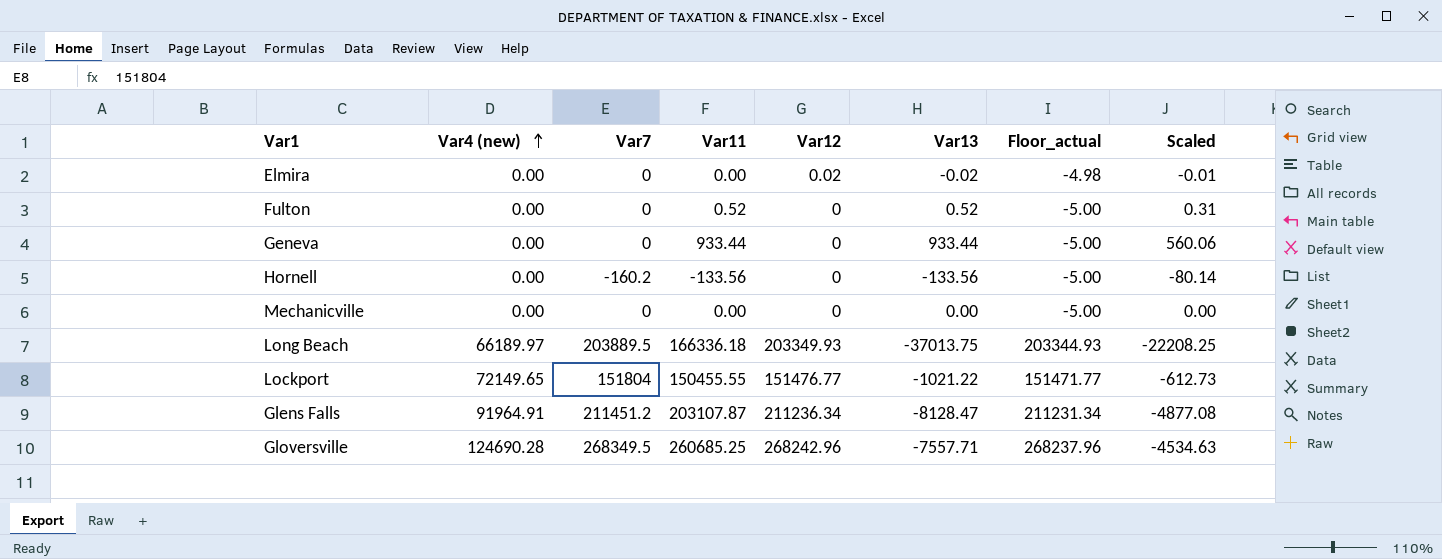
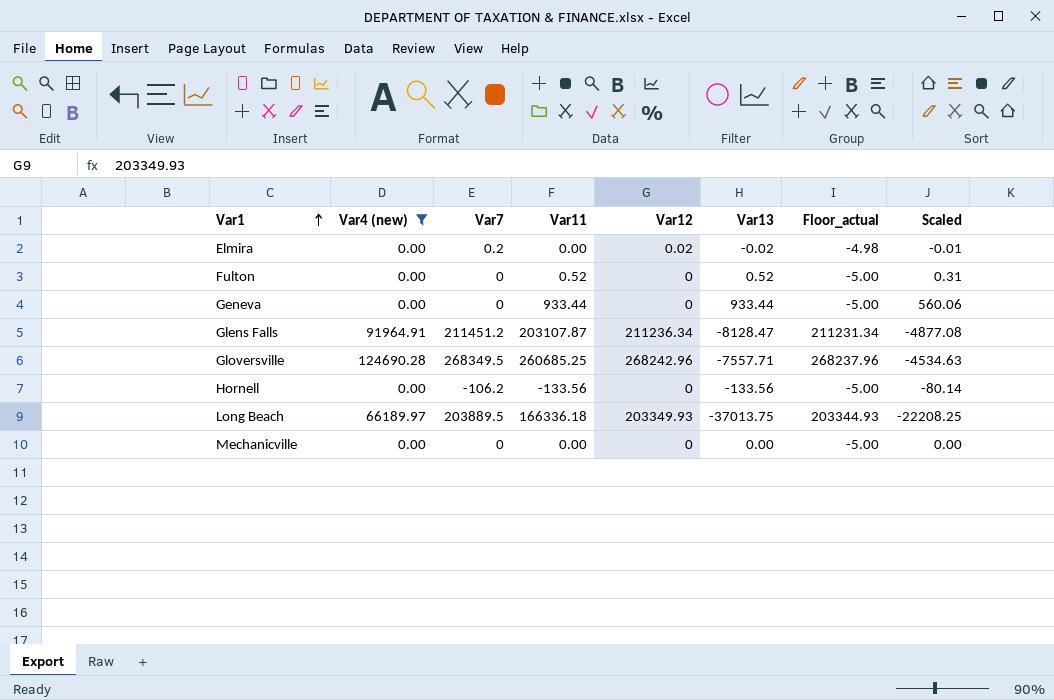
filter: none -> Var4 (new) != 72149.65
row order: Var4 (new) ascending -> Var1 ascending
Elmira | Var7: 0 -> 0.2
Hornell | Var7: -160.2 -> -106.2

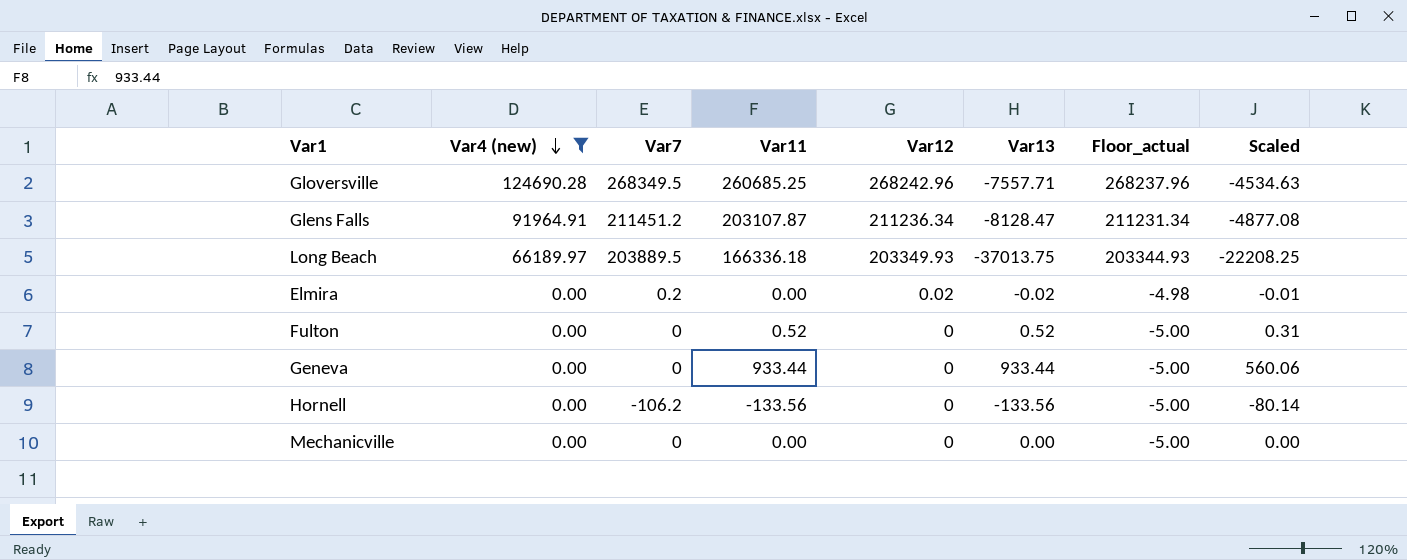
row order: Var1 ascending -> Var4 (new) descending

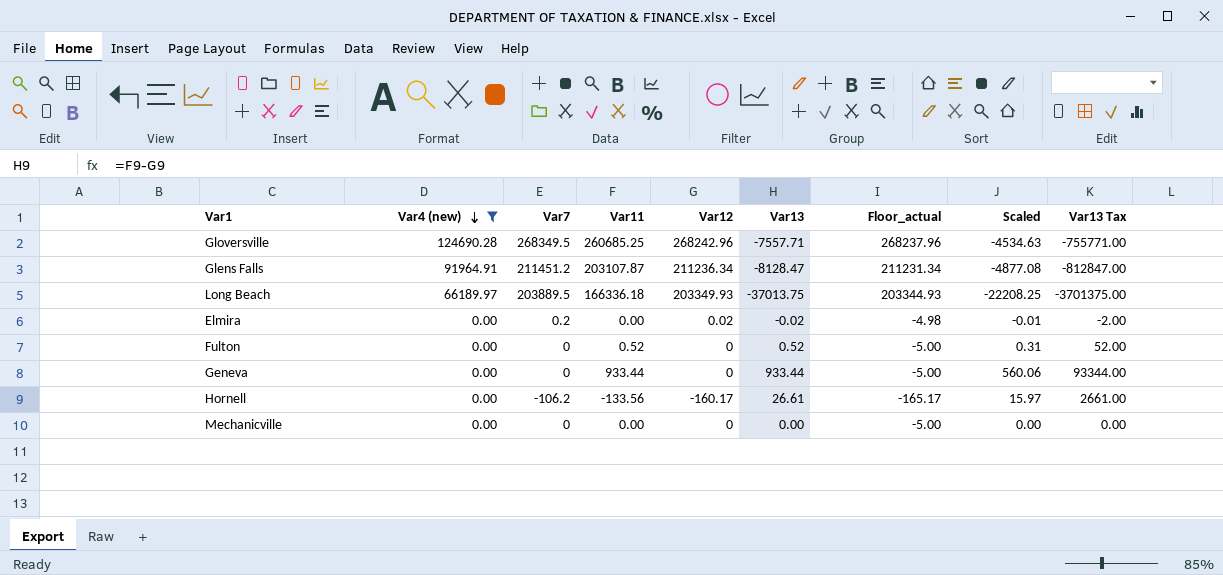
column Var13 Tax | formula: none -> [Var13] * 100
Hornell | Var12: 0 -> -160.17
Hornell | Var13: -133.56 -> 26.61
Hornell | Floor_actual: -5.00 -> -165.17
Hornell | Scaled: -80.14 -> 15.97

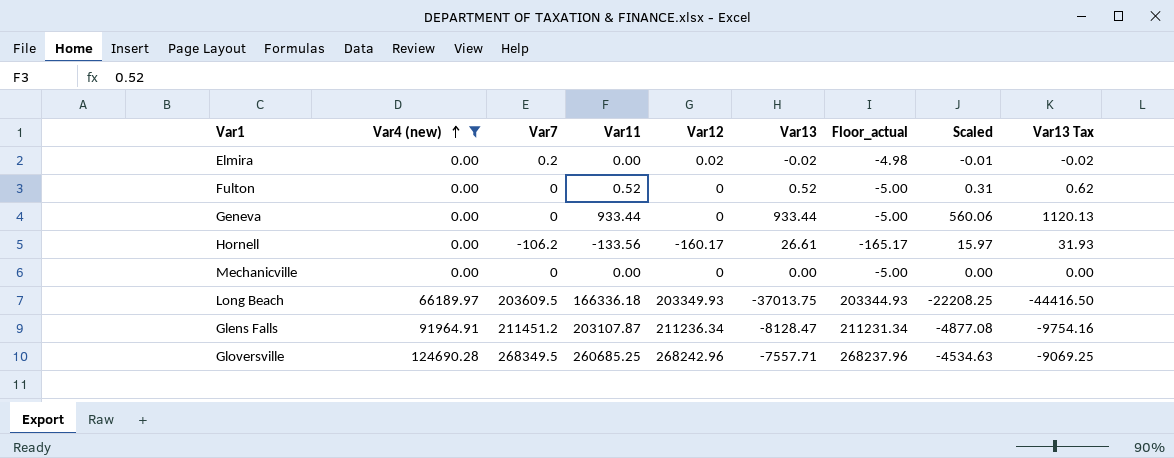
row order: Var4 (new) descending -> Var4 (new) ascending
column Var13 Tax | formula: [Var13] * 100 -> [Var13] * 1.2
Long Beach | Var7: 203889.5 -> 203609.5

